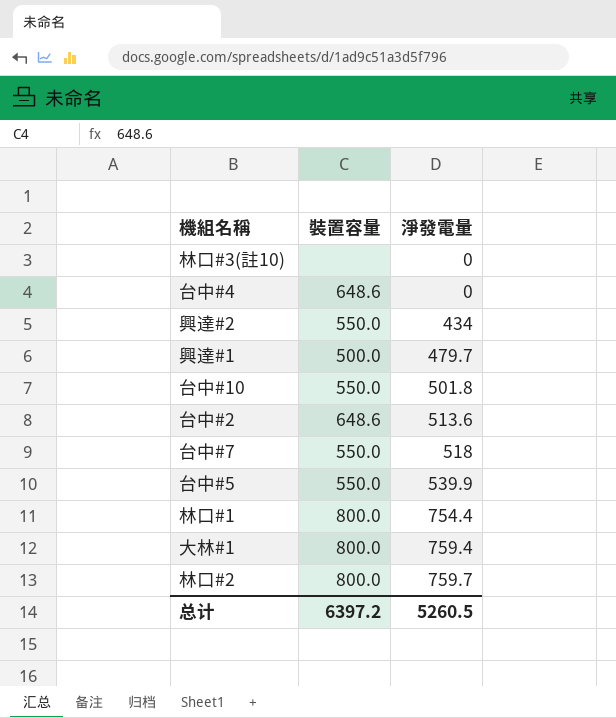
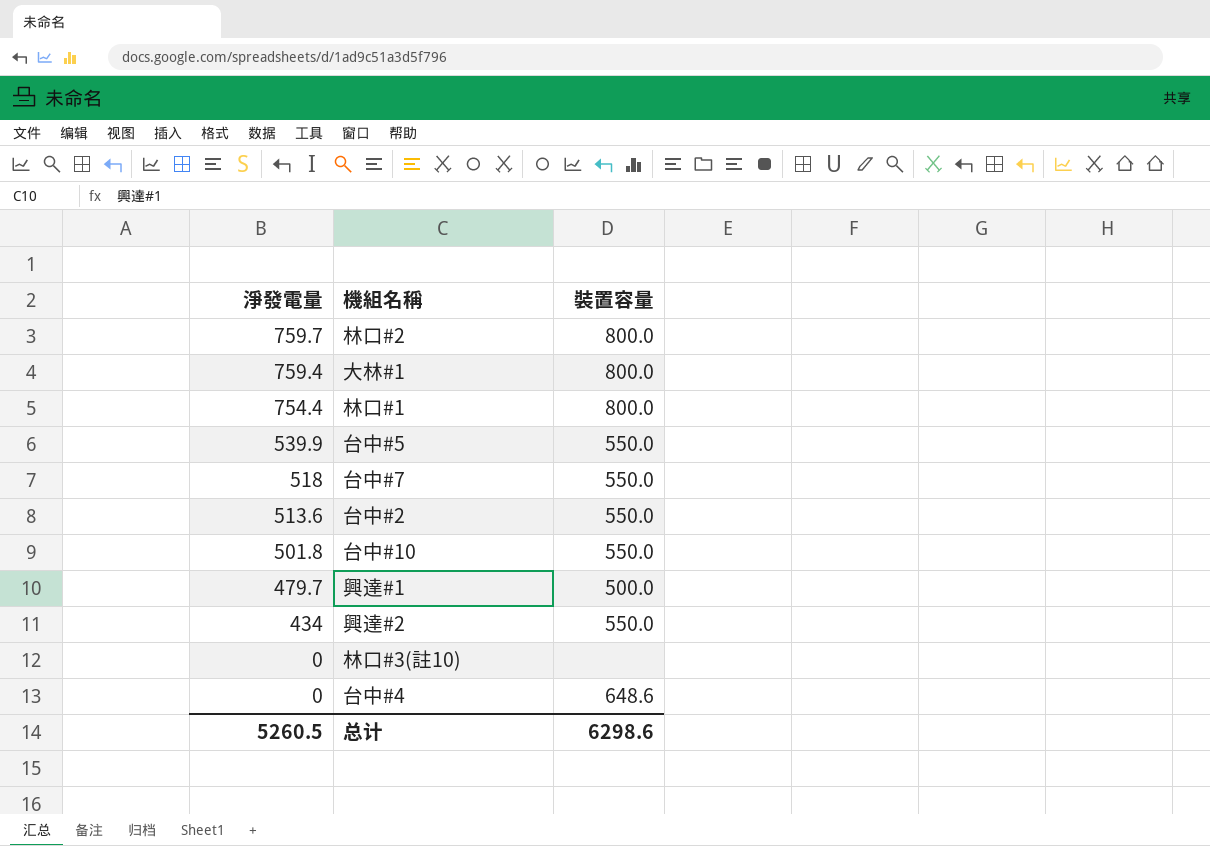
row order: 淨發電量 ascending -> 淨發電量 descending
column 淨發電量 | position: 3 -> 1
台中#2 | 裝置容量: 648.6 -> 550.0
总计 | 裝置容量: 6397.2 -> 6298.6

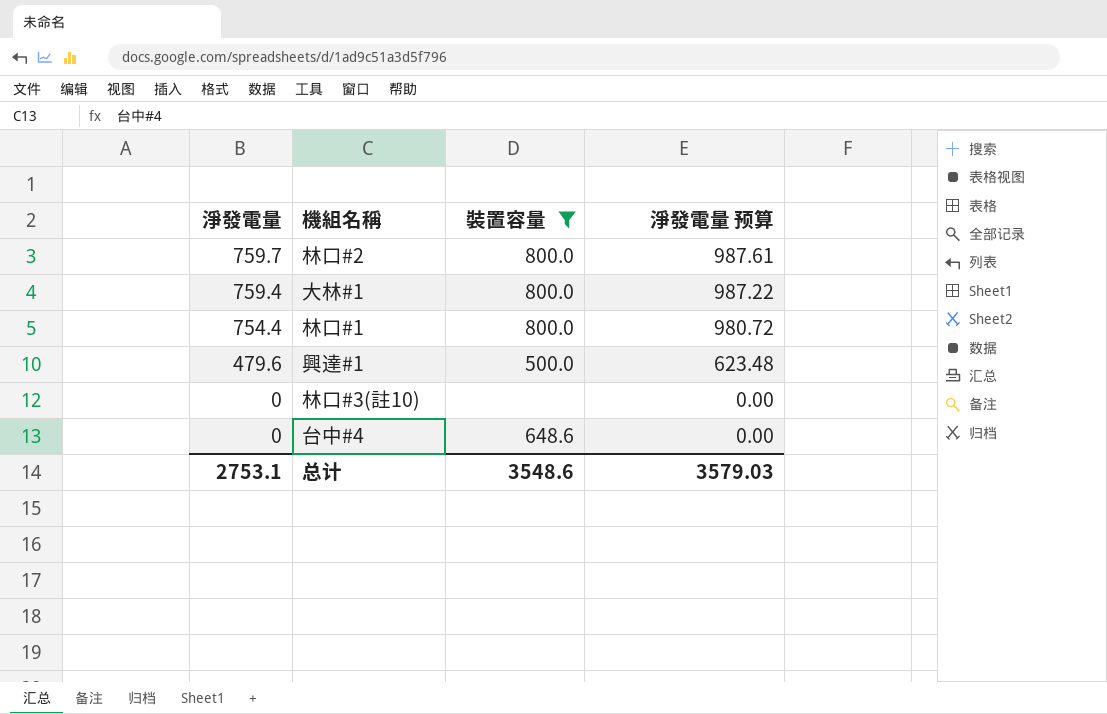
filter: none -> 裝置容量 != 550.0
column 淨發電量 预算 | formula: none -> [淨發電量] * 1.3
興達#1 | 淨發電量: 479.7 -> 479.6
总计 | 淨發電量: 5260.5 -> 2753.1
总计 | 裝置容量: 6298.6 -> 3548.6

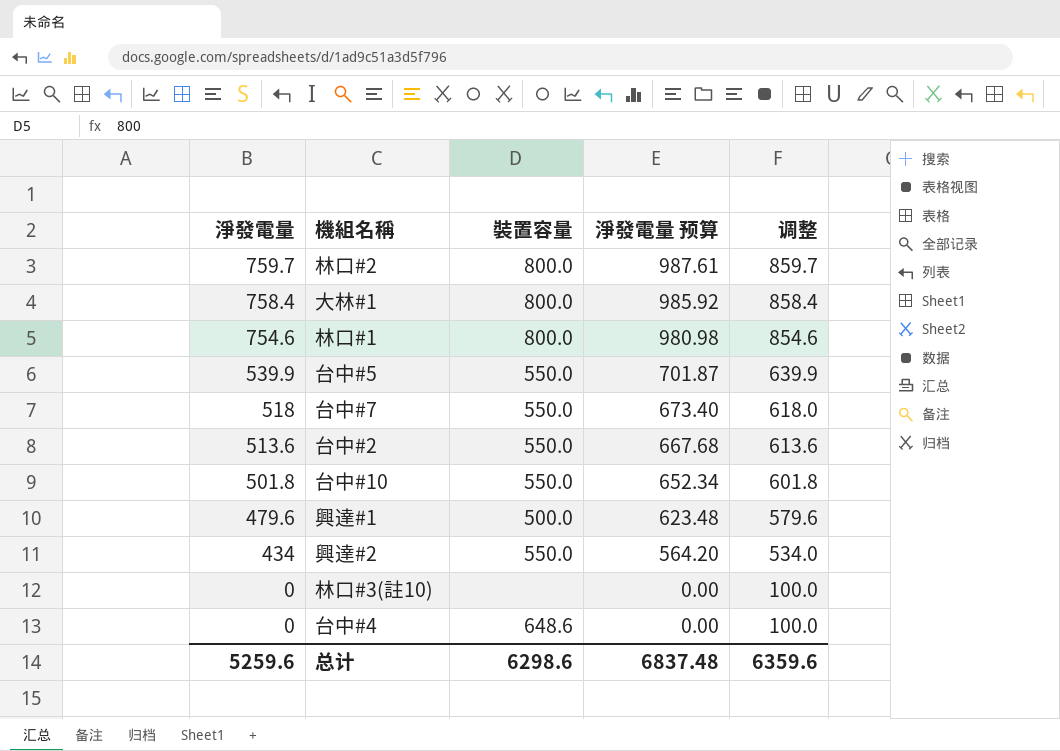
filter: 裝置容量 != 550.0 -> none
column 调整 | formula: none -> [淨發電量] + 100
大林#1 | 淨發電量: 759.4 -> 758.4
大林#1 | 淨發電量 预算: 987.22 -> 985.92
林口#1 | 淨發電量: 754.4 -> 754.6
林口#1 | 淨發電量 预算: 980.72 -> 980.98
总计 | 淨發電量: 2753.1 -> 5259.6
总计 | 裝置容量: 3548.6 -> 6298.6
总计 | 淨發電量 预算: 3579.03 -> 6837.48

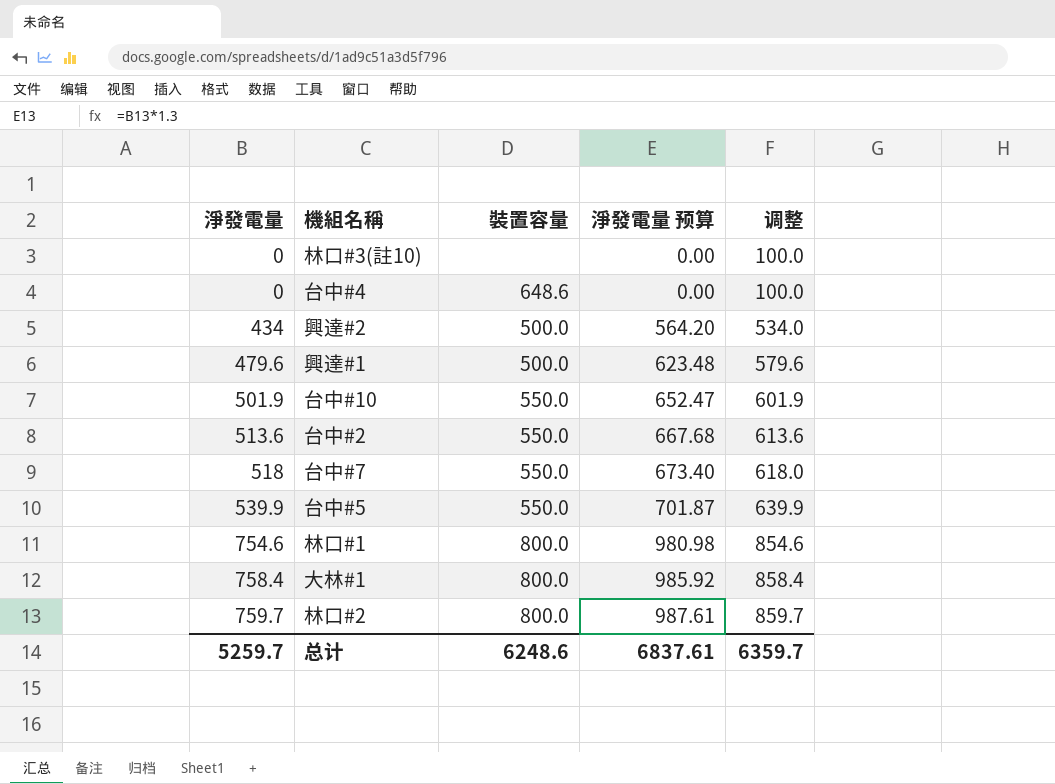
row order: 淨發電量 descending -> 淨發電量 ascending
興達#2 | 裝置容量: 550.0 -> 500.0
台中#10 | 淨發電量: 501.8 -> 501.9
台中#10 | 淨發電量 预算: 652.34 -> 652.47
台中#10 | 调整: 601.8 -> 601.9
总计 | 淨發電量: 5259.6 -> 5259.7
总计 | 裝置容量: 6298.6 -> 6248.6
总计 | 淨發電量 预算: 6837.48 -> 6837.61
总计 | 调整: 6359.6 -> 6359.7

